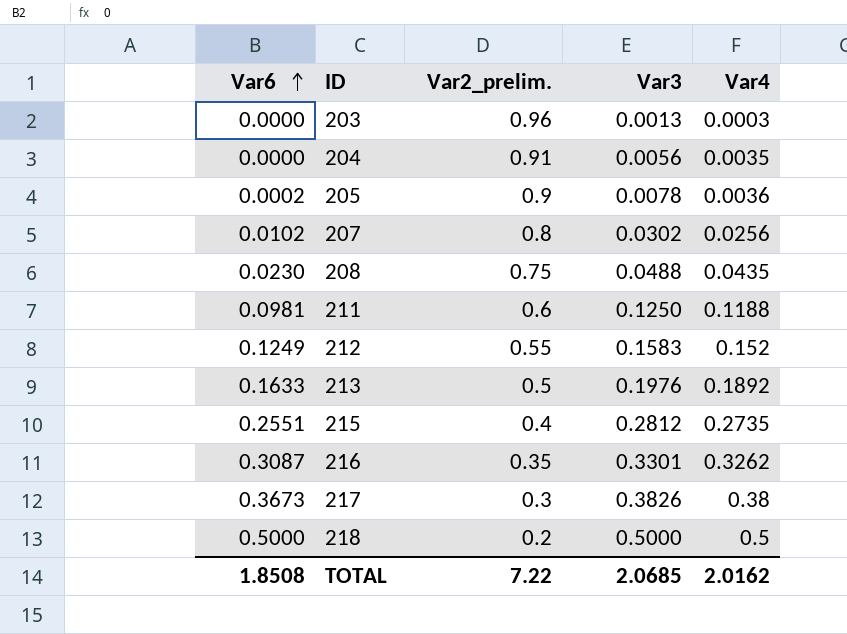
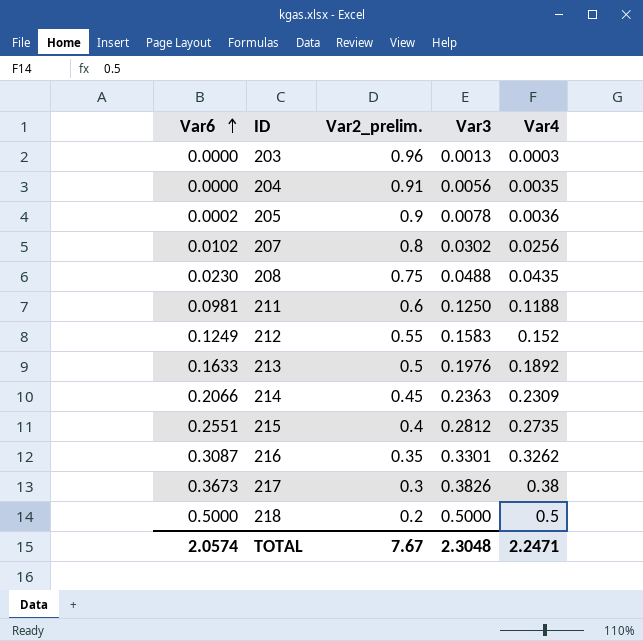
row 214: none -> 0.2066 | 0.45 | 0.2363 | 0.2309
TOTAL | Var6: 1.8508 -> 2.0574
TOTAL | Var2_prelim.: 7.22 -> 7.67
TOTAL | Var3: 2.0685 -> 2.3048
TOTAL | Var4: 2.0162 -> 2.2471

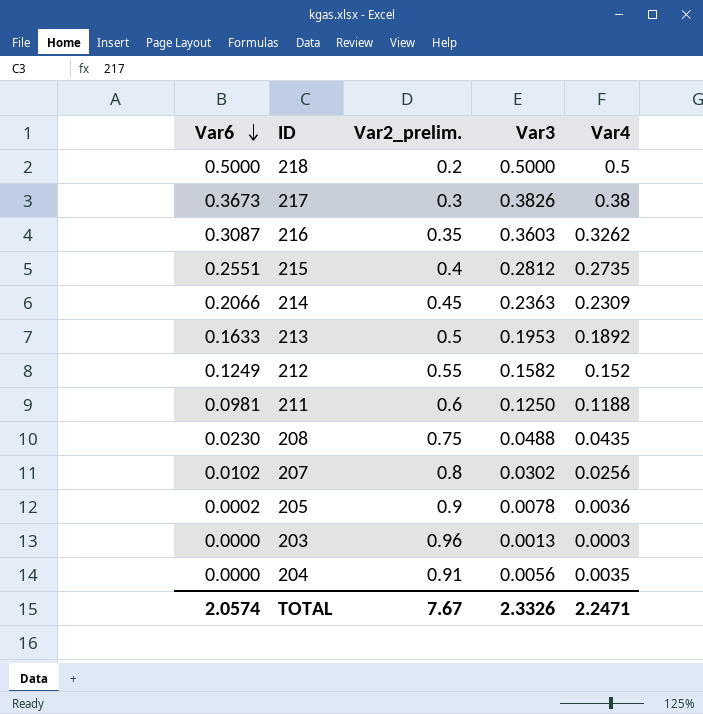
row order: Var6 ascending -> Var6 descending
216 | Var3: 0.3301 -> 0.3603
213 | Var3: 0.1976 -> 0.1953
212 | Var3: 0.1583 -> 0.1582
TOTAL | Var3: 2.3048 -> 2.3326

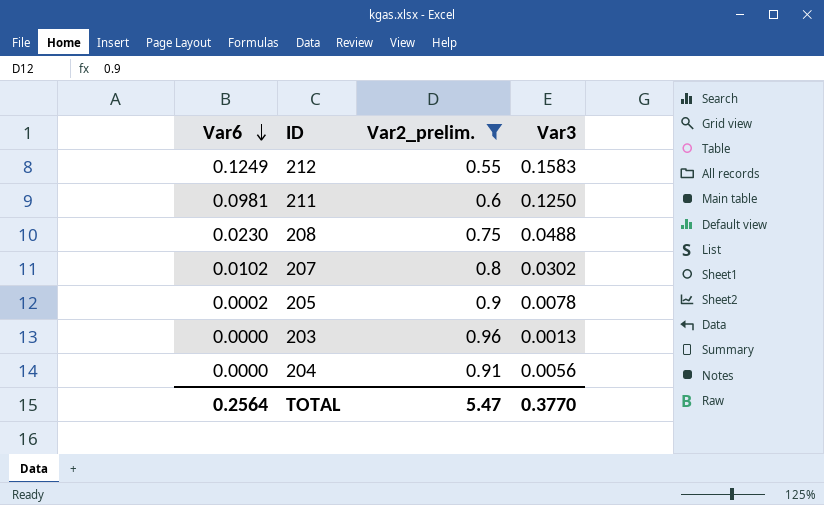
filter: none -> Var2_prelim. >= 0.55
column Var4 | position: 5 -> none
212 | Var3: 0.1582 -> 0.1583
TOTAL | Var6: 2.0574 -> 0.2564
TOTAL | Var2_prelim.: 7.67 -> 5.47
TOTAL | Var3: 2.3326 -> 0.3770

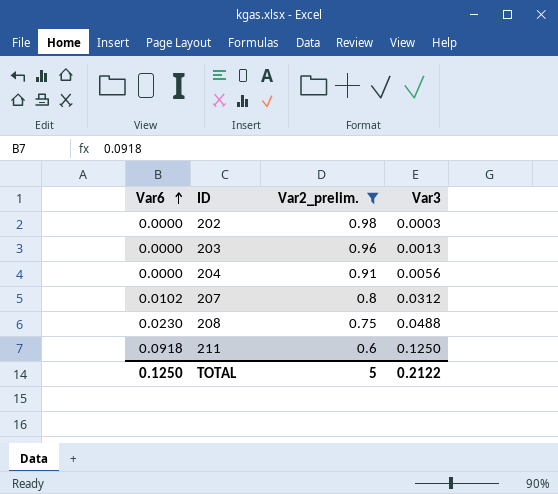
row order: Var6 descending -> Var6 ascending
row 212: 0.1249 | 0.55 | 0.1583 -> none
row 205: 0.0002 | 0.9 | 0.0078 -> none
row 202: none -> 0.0000 | 0.98 | 0.0003
207 | Var3: 0.0302 -> 0.0312
211 | Var6: 0.0981 -> 0.0918
TOTAL | Var6: 0.2564 -> 0.1250
TOTAL | Var2_prelim.: 5.47 -> 5
TOTAL | Var3: 0.3770 -> 0.2122

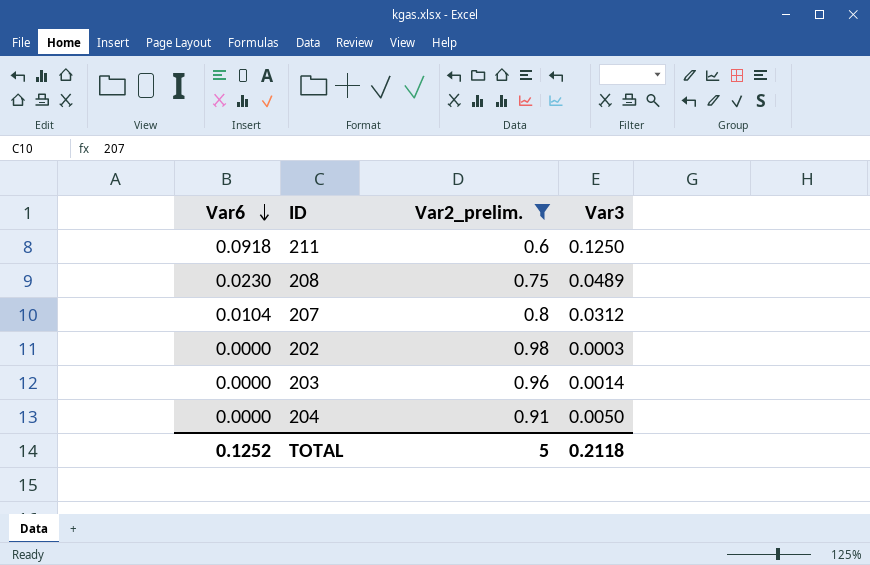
row order: Var6 ascending -> Var6 descending
208 | Var3: 0.0488 -> 0.0489
207 | Var6: 0.0102 -> 0.0104
203 | Var3: 0.0013 -> 0.0014
204 | Var3: 0.0056 -> 0.0050
TOTAL | Var6: 0.1250 -> 0.1252
TOTAL | Var3: 0.2122 -> 0.2118

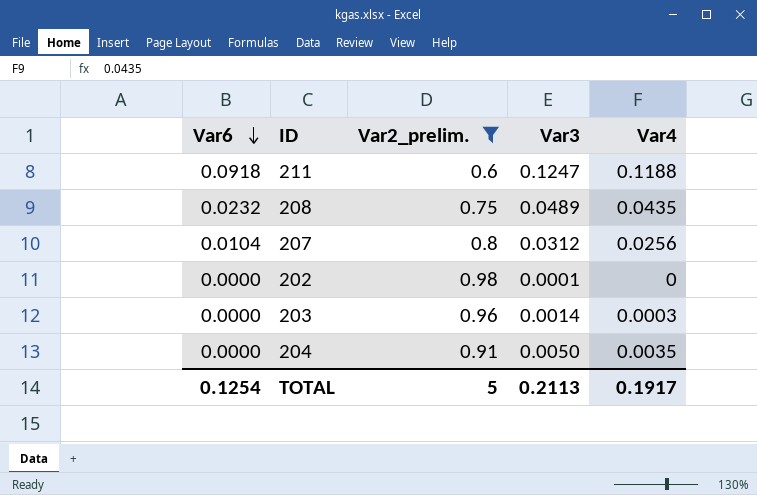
column Var4 | position: none -> 5
211 | Var3: 0.1250 -> 0.1247
208 | Var6: 0.0230 -> 0.0232
202 | Var3: 0.0003 -> 0.0001
TOTAL | Var6: 0.1252 -> 0.1254
TOTAL | Var3: 0.2118 -> 0.2113

